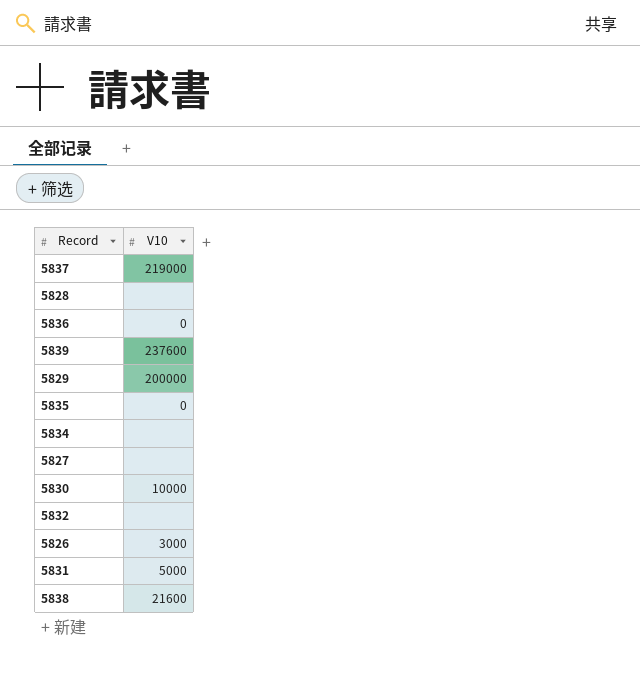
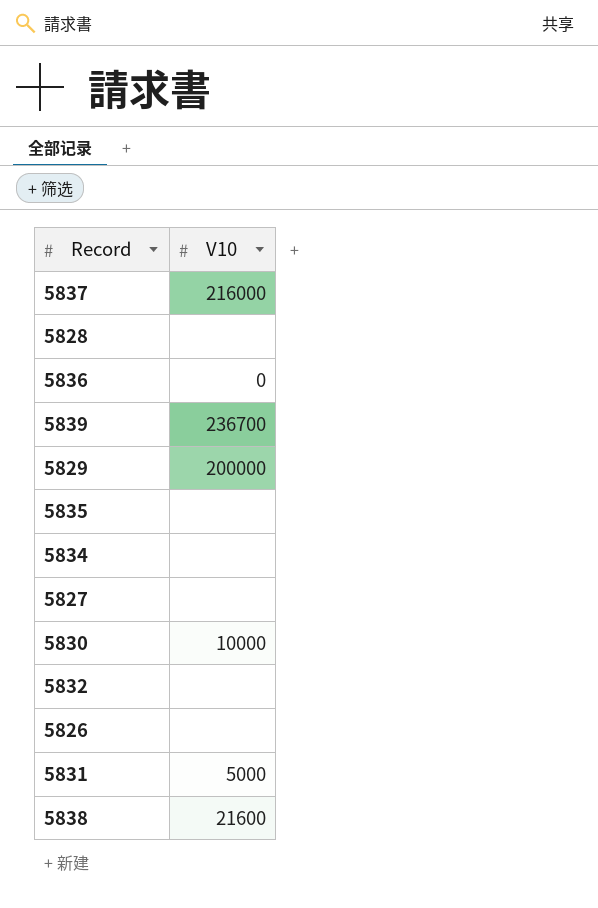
5837 | V10: 219000 -> 216000
5839 | V10: 237600 -> 236700
5835 | V10: 0 -> none
5826 | V10: 3000 -> none

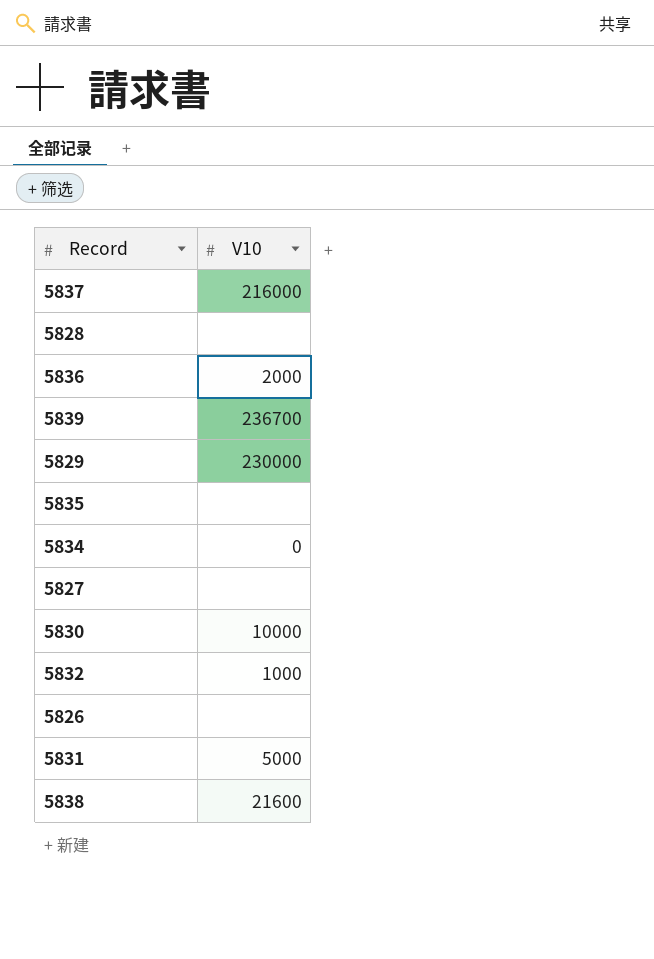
5836 | V10: 0 -> 2000
5829 | V10: 200000 -> 230000
5834 | V10: none -> 0
5832 | V10: none -> 1000

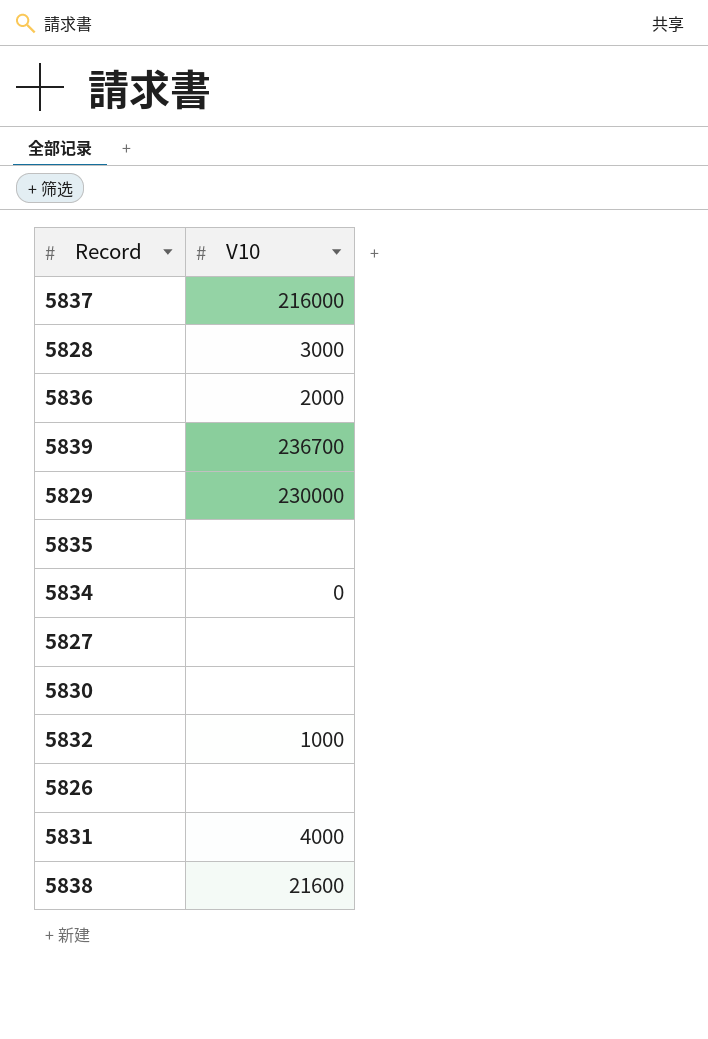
5828 | V10: none -> 3000
5830 | V10: 10000 -> none
5831 | V10: 5000 -> 4000

